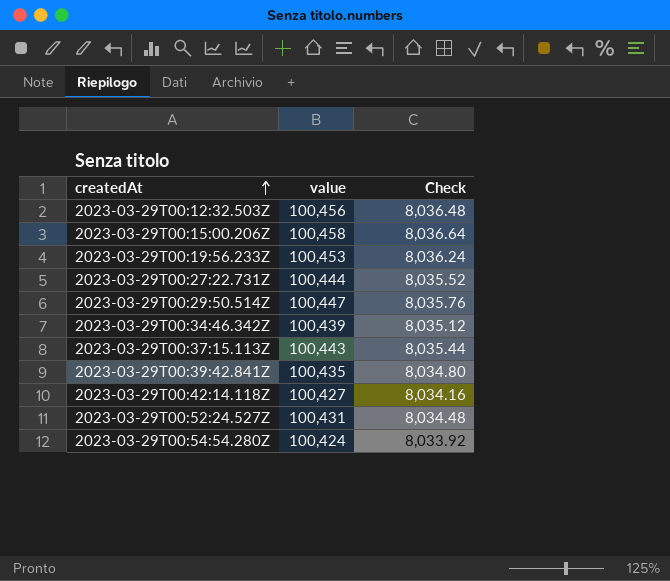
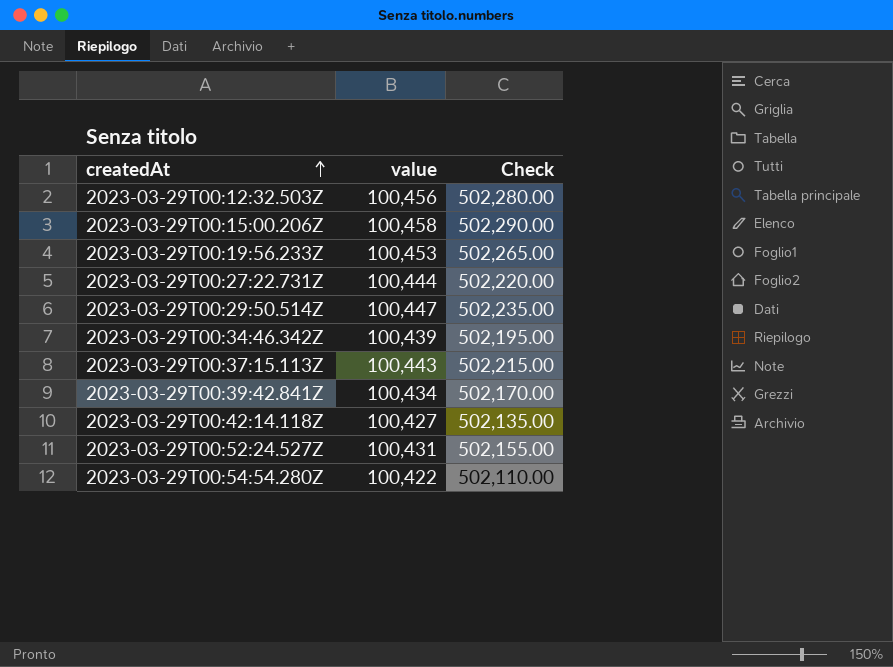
column Check | formula: [value] * 0.08 -> [value] * 5
2023-03-29T00:39:42.841Z | value: 100,435 -> 100,434
2023-03-29T00:54:54.280Z | value: 100,424 -> 100,422

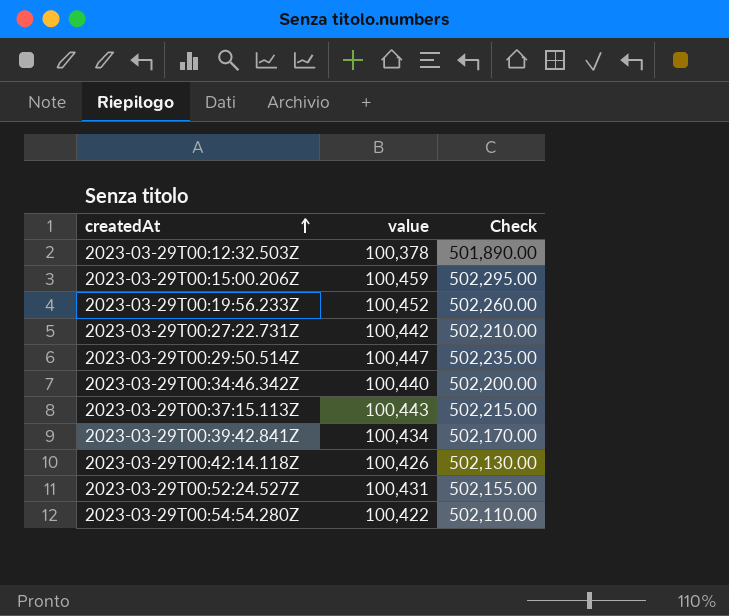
2023-03-29T00:12:32.503Z | value: 100,456 -> 100,378
2023-03-29T00:12:32.503Z | Check: 502,280.00 -> 501,890.00
2023-03-29T00:15:00.206Z | value: 100,458 -> 100,459
2023-03-29T00:15:00.206Z | Check: 502,290.00 -> 502,295.00
2023-03-29T00:19:56.233Z | value: 100,453 -> 100,452
2023-03-29T00:19:56.233Z | Check: 502,265.00 -> 502,260.00
2023-03-29T00:27:22.731Z | value: 100,444 -> 100,442
2023-03-29T00:27:22.731Z | Check: 502,220.00 -> 502,210.00
2023-03-29T00:34:46.342Z | value: 100,439 -> 100,440
2023-03-29T00:34:46.342Z | Check: 502,195.00 -> 502,200.00
2023-03-29T00:42:14.118Z | value: 100,427 -> 100,426
2023-03-29T00:42:14.118Z | Check: 502,135.00 -> 502,130.00

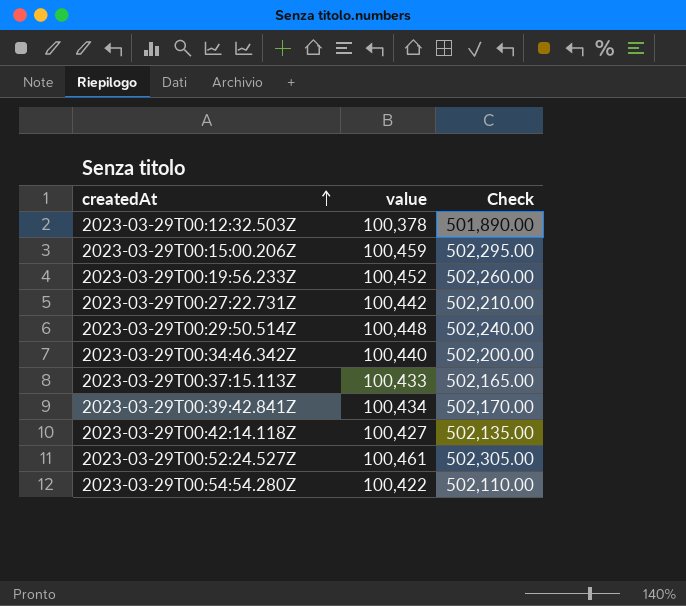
2023-03-29T00:29:50.514Z | value: 100,447 -> 100,448
2023-03-29T00:29:50.514Z | Check: 502,235.00 -> 502,240.00
2023-03-29T00:37:15.113Z | value: 100,443 -> 100,433
2023-03-29T00:37:15.113Z | Check: 502,215.00 -> 502,165.00
2023-03-29T00:42:14.118Z | value: 100,426 -> 100,427
2023-03-29T00:42:14.118Z | Check: 502,130.00 -> 502,135.00
2023-03-29T00:52:24.527Z | value: 100,431 -> 100,461
2023-03-29T00:52:24.527Z | Check: 502,155.00 -> 502,305.00

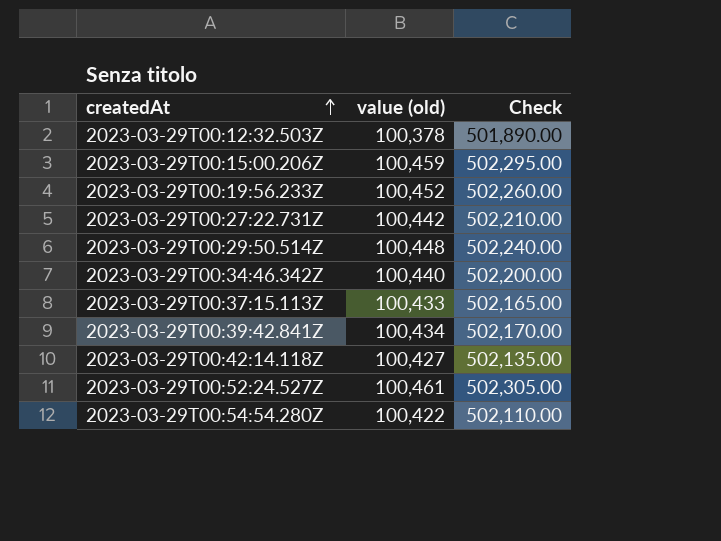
column name: value -> value (old)

